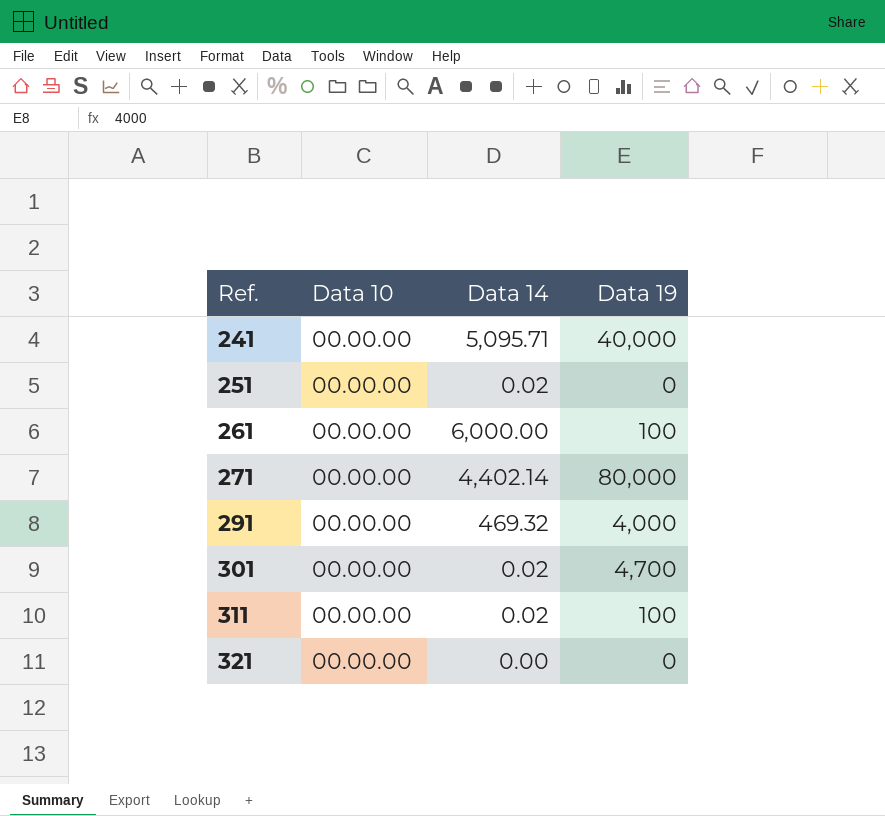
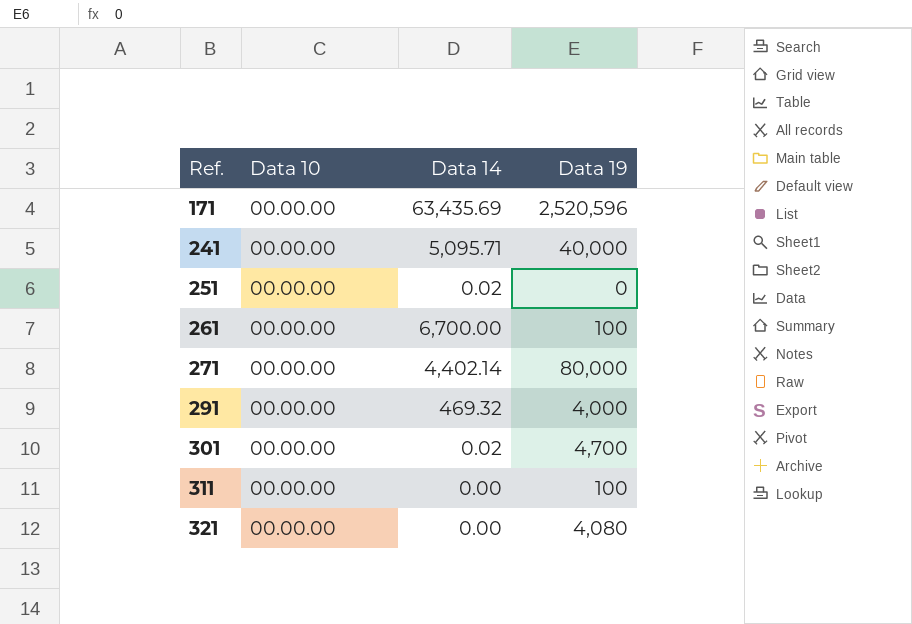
row 171: none -> 00.00.00 | 63,435.69 | 2,520,596
261 | Data 14: 6,000.00 -> 6,700.00
311 | Data 14: 0.02 -> 0.00
321 | Data 19: 0 -> 4,080

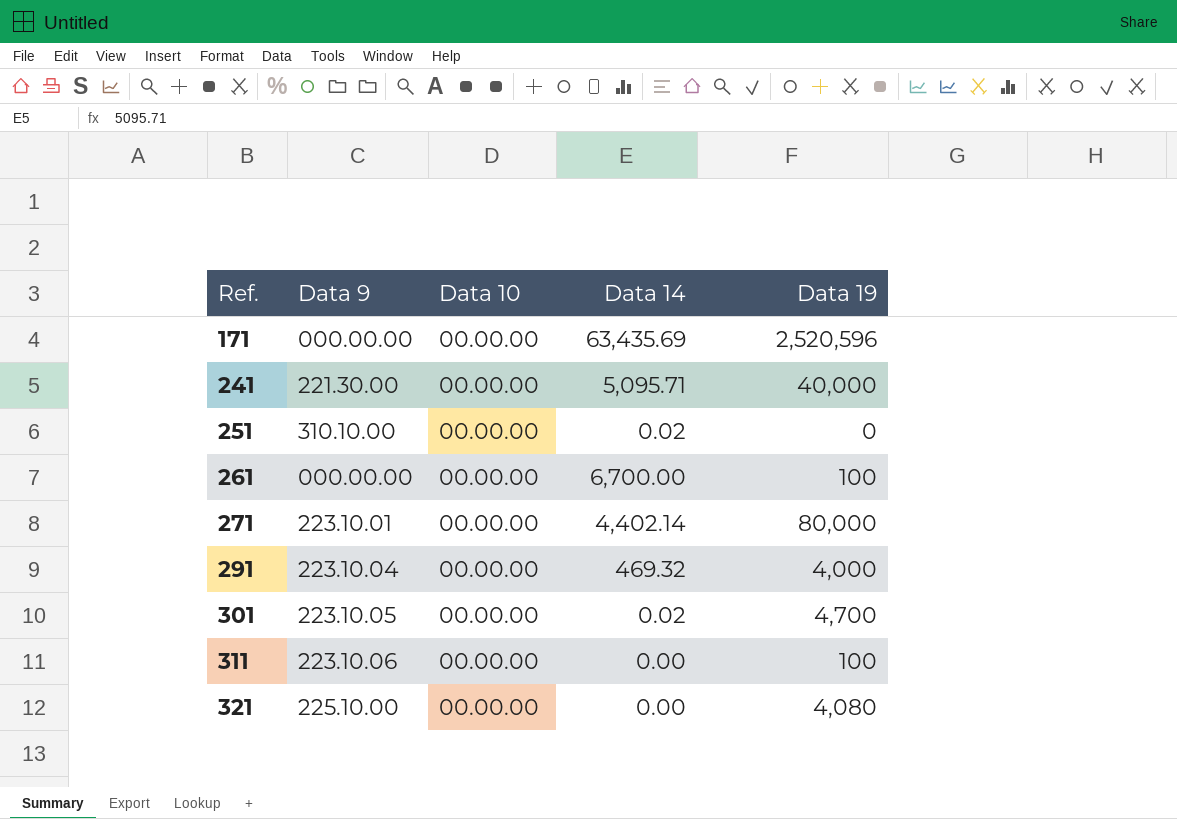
column Data 9 | position: none -> 2

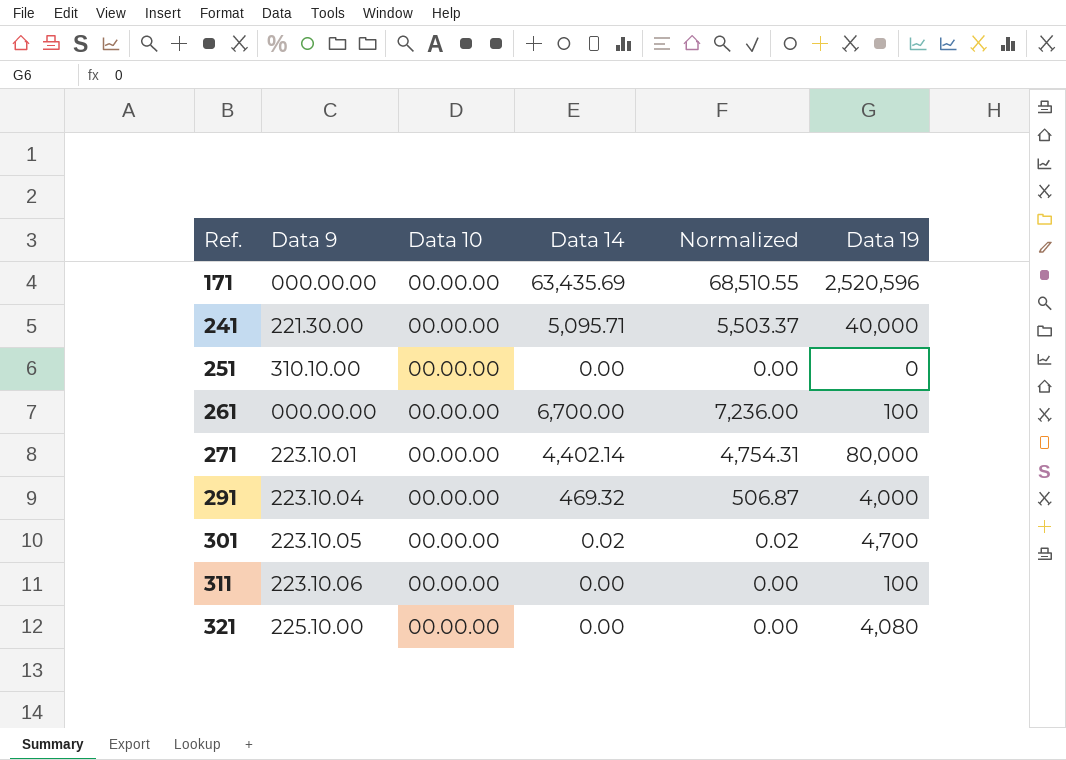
column Normalized | formula: none -> [Data 14] * 1.08
251 | Data 14: 0.02 -> 0.00

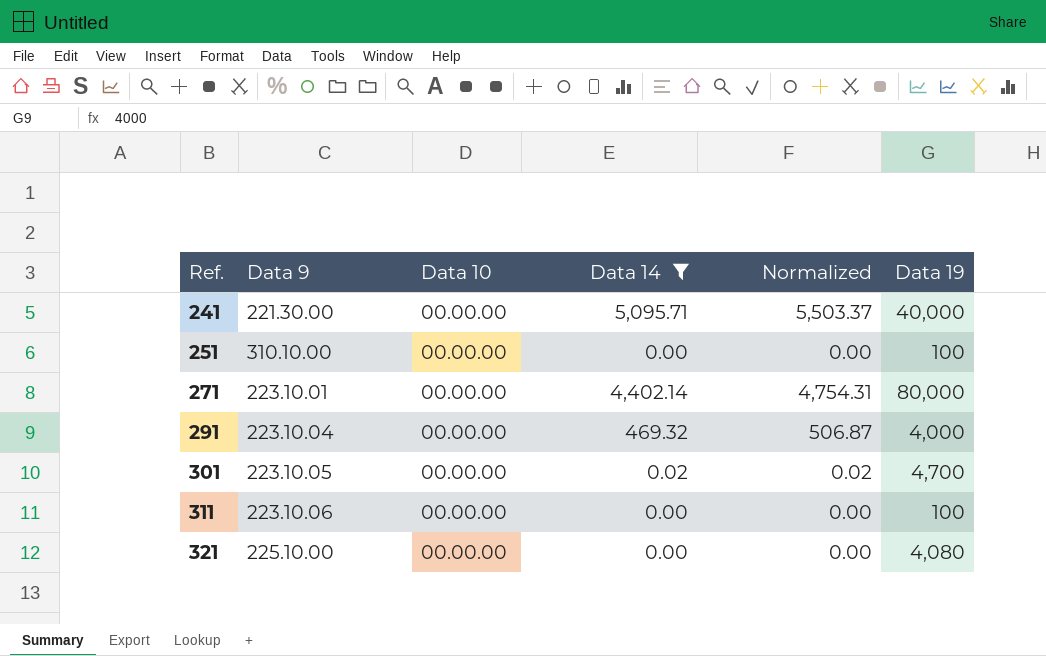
filter: none -> Data 14 <= 5,095.71
251 | Data 19: 0 -> 100

